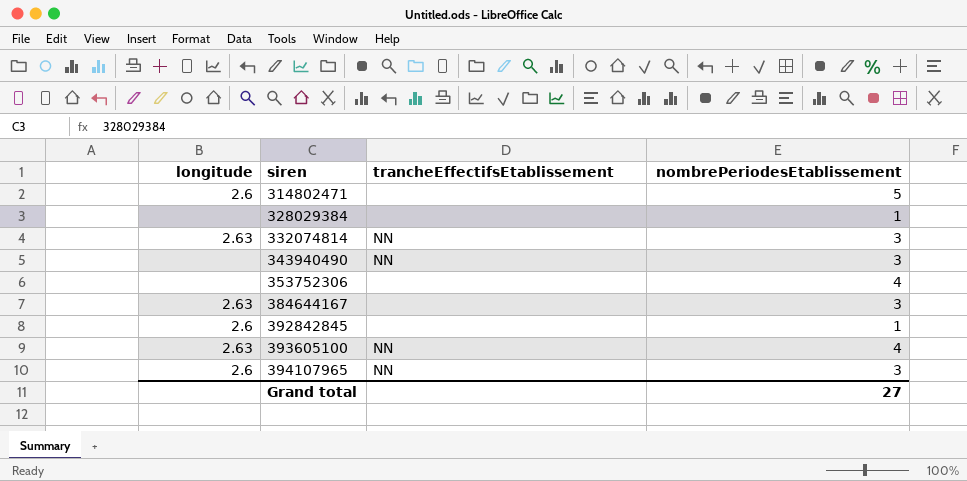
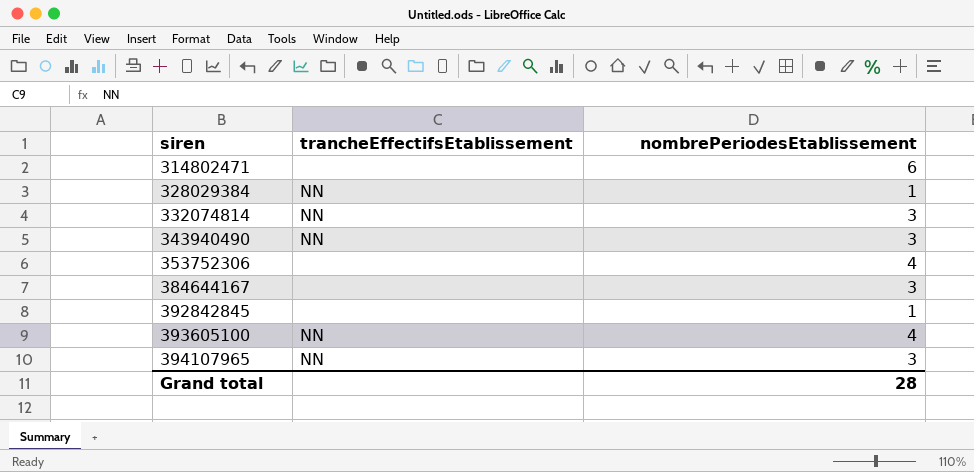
column longitude | position: 1 -> none
314802471 | nombrePeriodesEtablissement: 5 -> 6
328029384 | trancheEffectifsEtablissement: none -> NN
Grand total | nombrePeriodesEtablissement: 27 -> 28

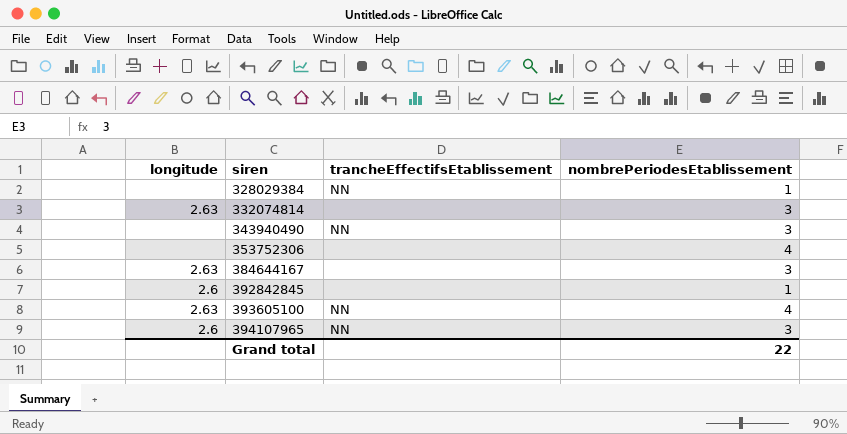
column longitude | position: none -> 1
row 314802471: none | 6 -> none
332074814 | trancheEffectifsEtablissement: NN -> none
Grand total | nombrePeriodesEtablissement: 28 -> 22

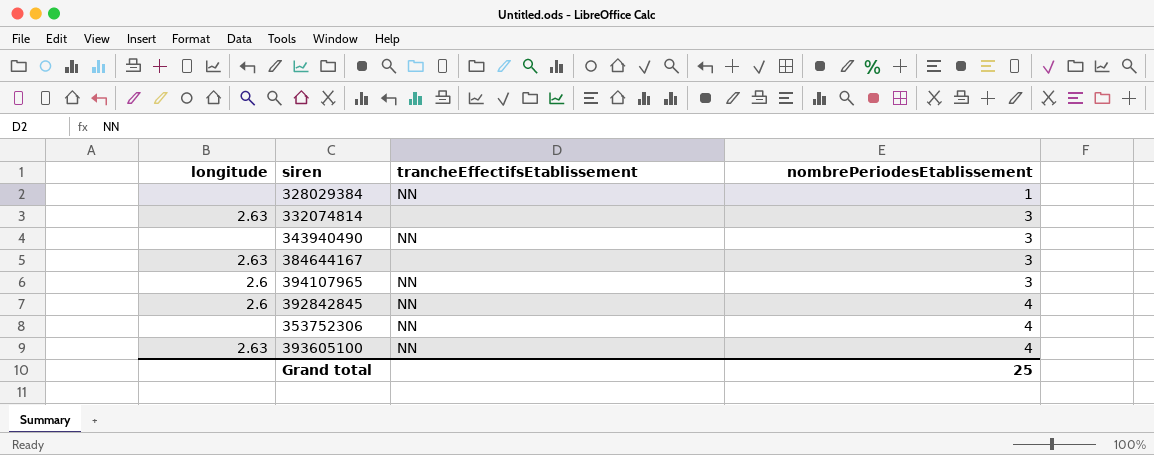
row order: siren ascending -> nombrePeriodesEtablissement ascending
392842845 | trancheEffectifsEtablissement: none -> NN
392842845 | nombrePeriodesEtablissement: 1 -> 4
353752306 | trancheEffectifsEtablissement: none -> NN
Grand total | nombrePeriodesEtablissement: 22 -> 25

